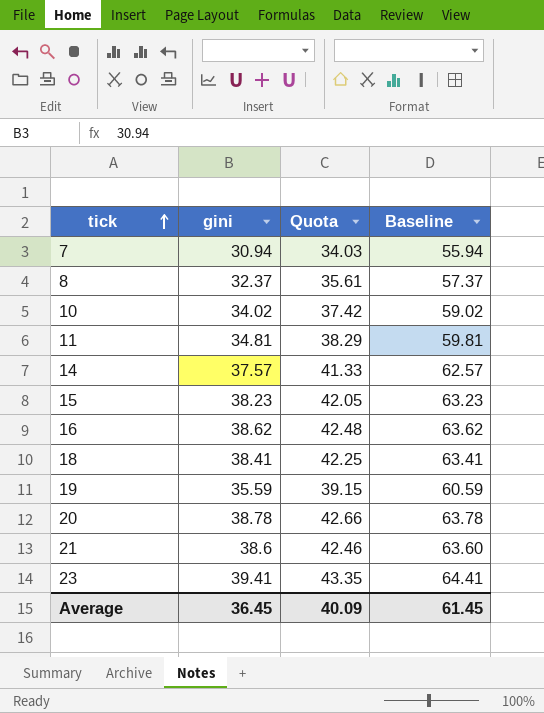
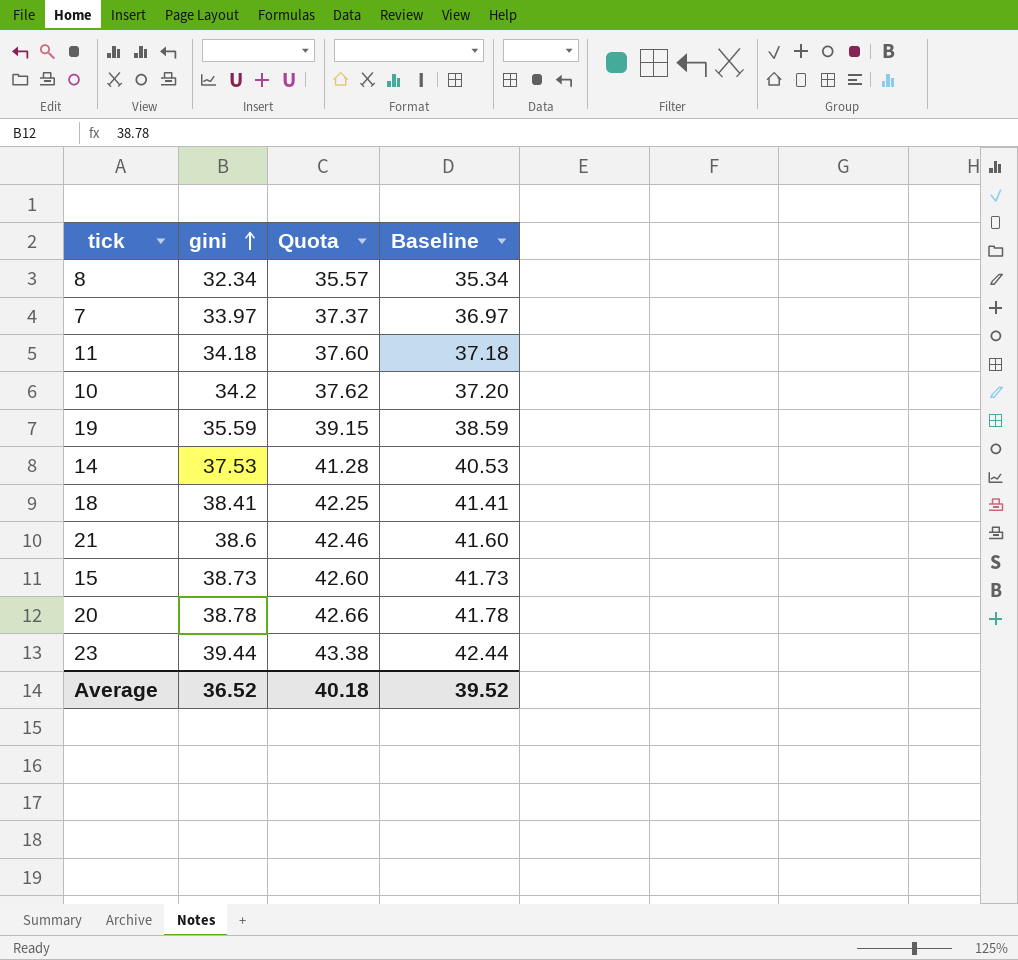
row order: tick ascending -> gini ascending
column Baseline | formula: [gini] + 25 -> [gini] + 3
row 16: 38.62 | 42.48 | 63.62 -> none
8 | gini: 32.37 -> 32.34
8 | Quota: 35.61 -> 35.57
7 | gini: 30.94 -> 33.97
7 | Quota: 34.03 -> 37.37
11 | gini: 34.81 -> 34.18
11 | Quota: 38.29 -> 37.60
10 | gini: 34.02 -> 34.2
10 | Quota: 37.42 -> 37.62
14 | gini: 37.57 -> 37.53
14 | Quota: 41.33 -> 41.28
15 | gini: 38.23 -> 38.73
15 | Quota: 42.05 -> 42.60
23 | gini: 39.41 -> 39.44
23 | Quota: 43.35 -> 43.38
Average | gini: 36.45 -> 36.52
Average | Quota: 40.09 -> 40.18
Average | Baseline: 61.45 -> 39.52

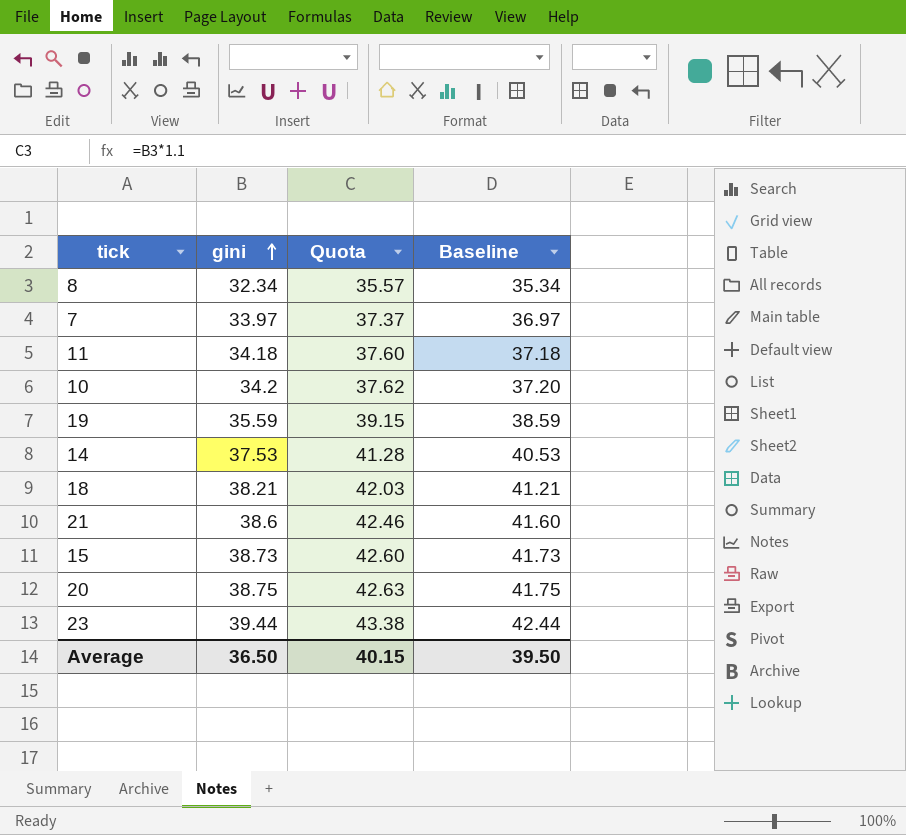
18 | gini: 38.41 -> 38.21
18 | Quota: 42.25 -> 42.03
18 | Baseline: 41.41 -> 41.21
20 | gini: 38.78 -> 38.75
20 | Quota: 42.66 -> 42.63
20 | Baseline: 41.78 -> 41.75
Average | gini: 36.52 -> 36.50
Average | Quota: 40.18 -> 40.15
Average | Baseline: 39.52 -> 39.50

